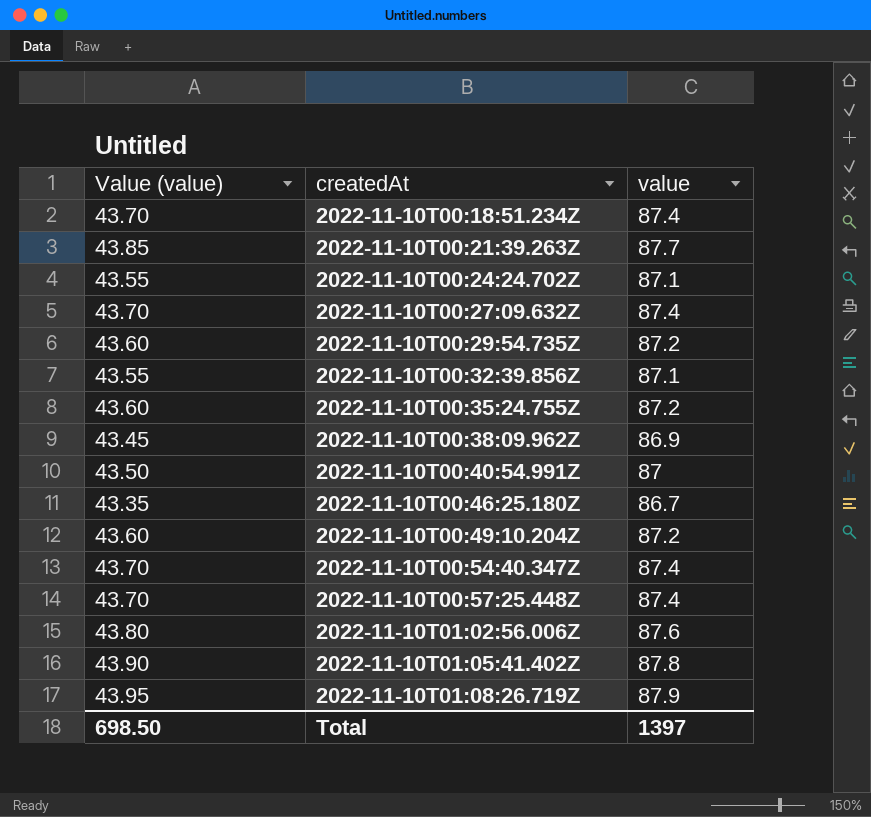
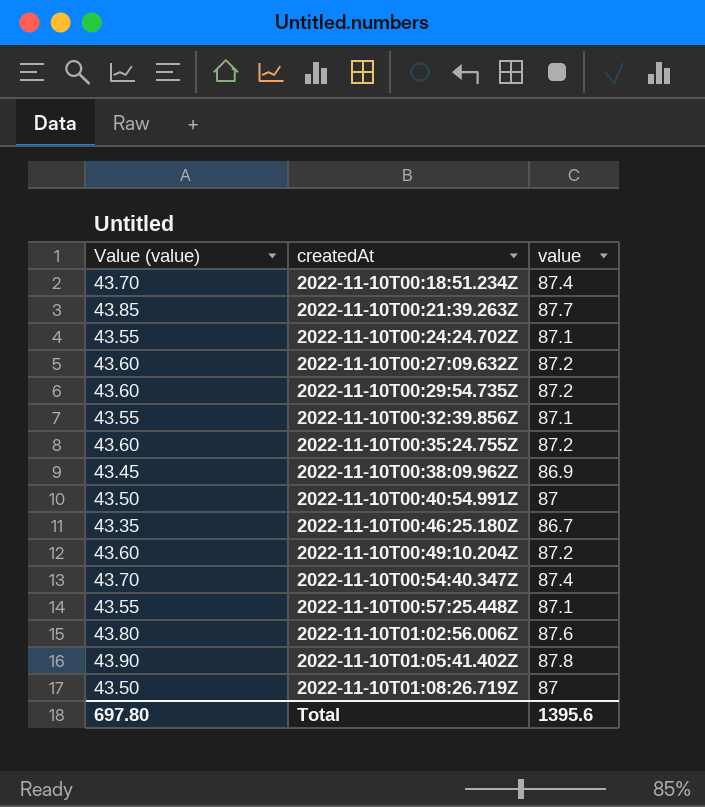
2022-11-10T00:27:09.632Z | Value (value): 43.70 -> 43.60
2022-11-10T00:27:09.632Z | value: 87.4 -> 87.2
2022-11-10T00:57:25.448Z | Value (value): 43.70 -> 43.55
2022-11-10T00:57:25.448Z | value: 87.4 -> 87.1
2022-11-10T01:08:26.719Z | Value (value): 43.95 -> 43.50
2022-11-10T01:08:26.719Z | value: 87.9 -> 87
Total | Value (value): 698.50 -> 697.80
Total | value: 1397 -> 1395.6

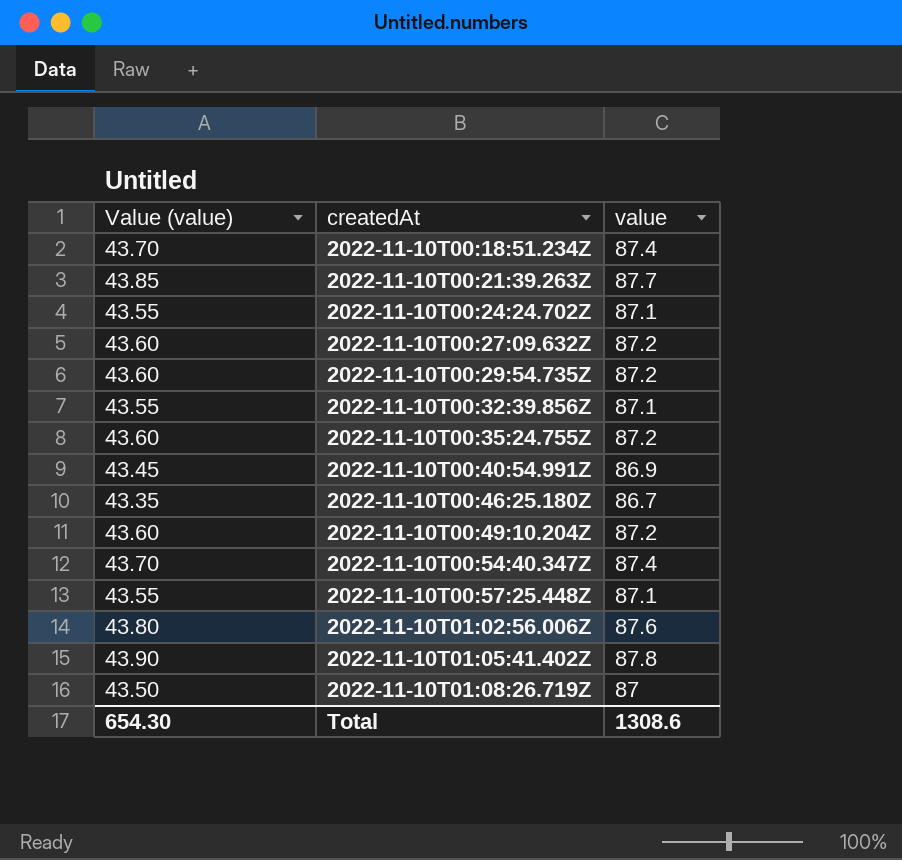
row 2022-11-10T00:38:09.962Z: 43.45 | 86.9 -> none
2022-11-10T00:40:54.991Z | Value (value): 43.50 -> 43.45
2022-11-10T00:40:54.991Z | value: 87 -> 86.9
Total | Value (value): 697.80 -> 654.30
Total | value: 1395.6 -> 1308.6

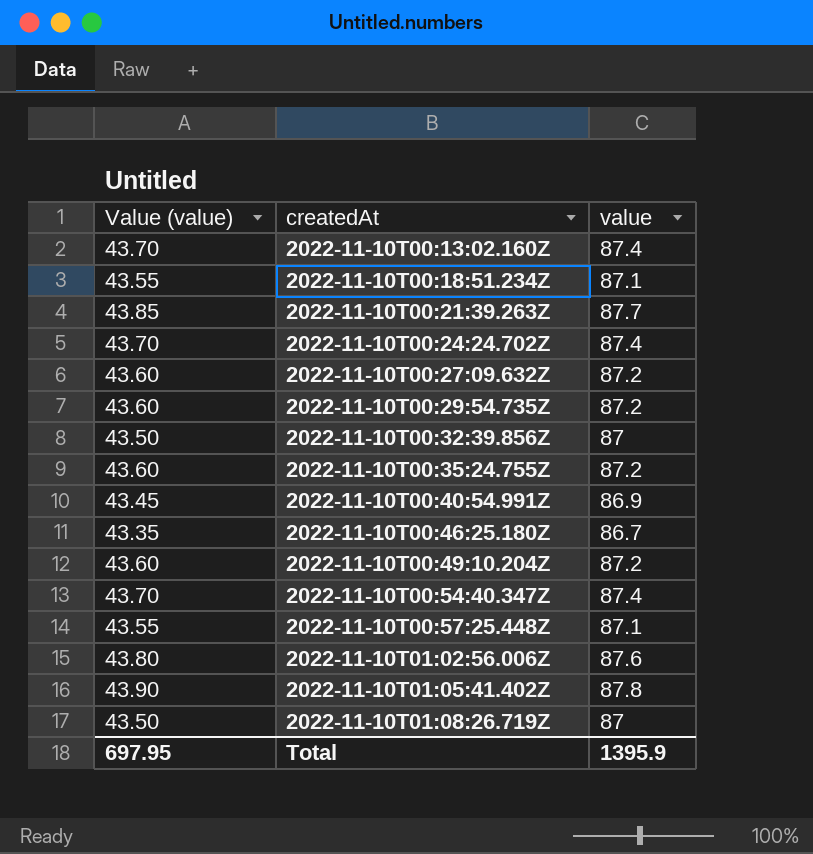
row 2022-11-10T00:13:02.160Z: none -> 43.70 | 87.4
2022-11-10T00:18:51.234Z | Value (value): 43.70 -> 43.55
2022-11-10T00:18:51.234Z | value: 87.4 -> 87.1
2022-11-10T00:24:24.702Z | Value (value): 43.55 -> 43.70
2022-11-10T00:24:24.702Z | value: 87.1 -> 87.4
2022-11-10T00:32:39.856Z | Value (value): 43.55 -> 43.50
2022-11-10T00:32:39.856Z | value: 87.1 -> 87
Total | Value (value): 654.30 -> 697.95
Total | value: 1308.6 -> 1395.9

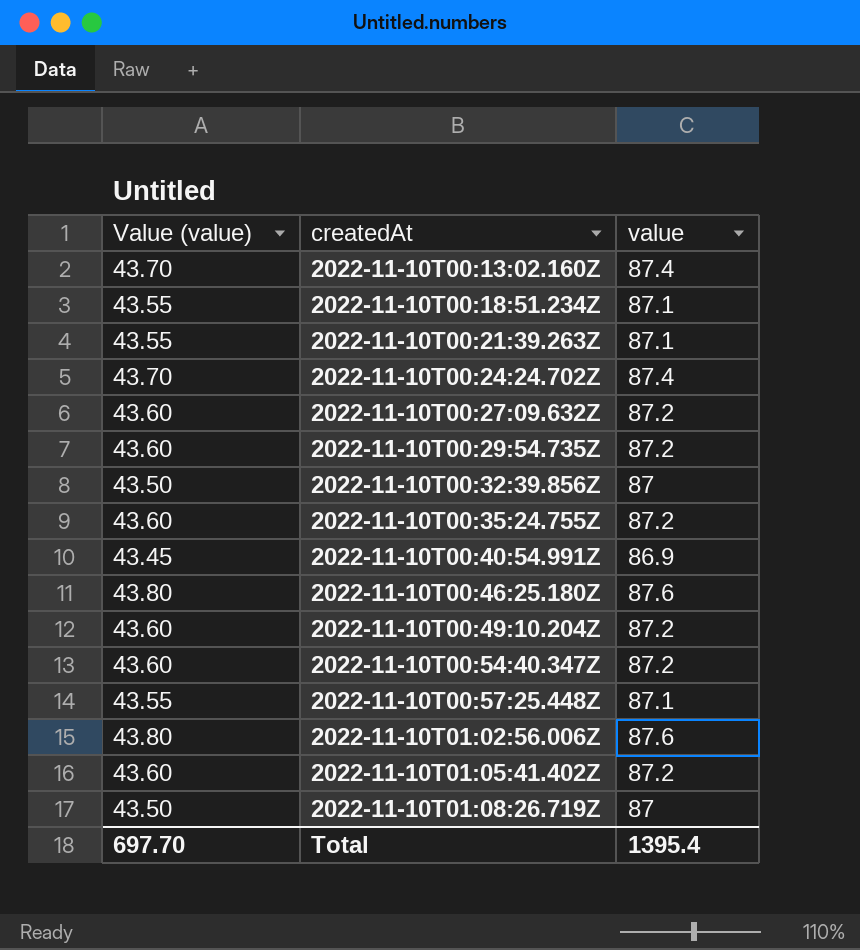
2022-11-10T00:21:39.263Z | Value (value): 43.85 -> 43.55
2022-11-10T00:21:39.263Z | value: 87.7 -> 87.1
2022-11-10T00:46:25.180Z | Value (value): 43.35 -> 43.80
2022-11-10T00:46:25.180Z | value: 86.7 -> 87.6
2022-11-10T00:54:40.347Z | Value (value): 43.70 -> 43.60
2022-11-10T00:54:40.347Z | value: 87.4 -> 87.2
2022-11-10T01:05:41.402Z | Value (value): 43.90 -> 43.60
2022-11-10T01:05:41.402Z | value: 87.8 -> 87.2
Total | Value (value): 697.95 -> 697.70
Total | value: 1395.9 -> 1395.4

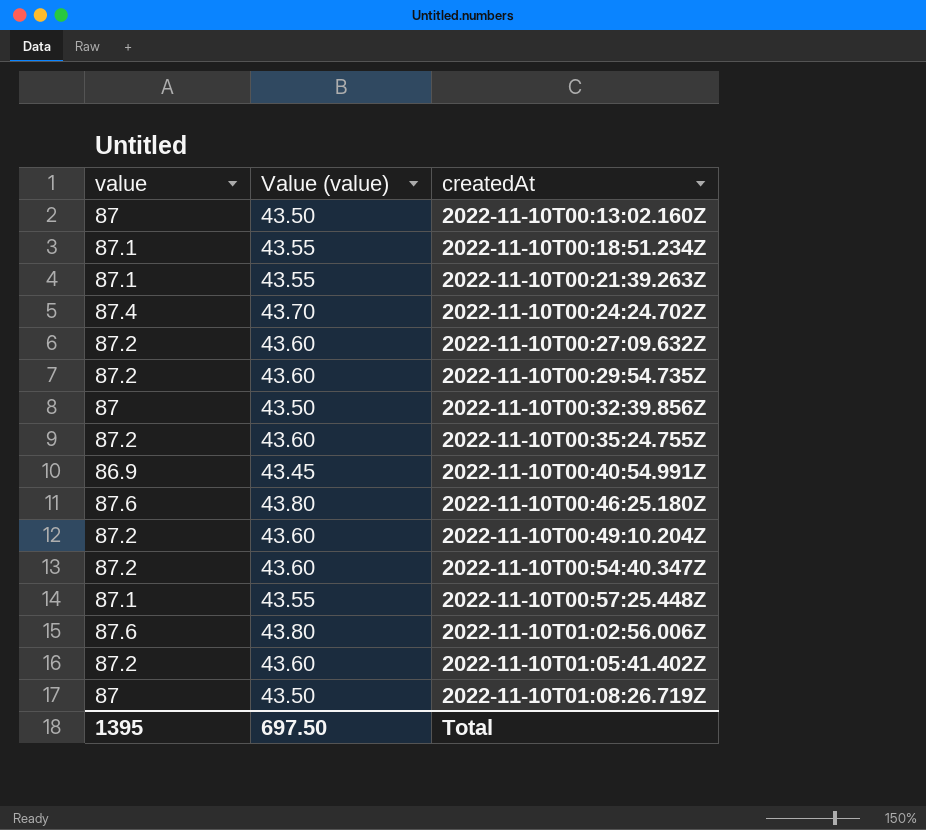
column value | position: 3 -> 1
2022-11-10T00:13:02.160Z | value: 87.4 -> 87
2022-11-10T00:13:02.160Z | Value (value): 43.70 -> 43.50
Total | value: 1395.4 -> 1395
Total | Value (value): 697.70 -> 697.50

